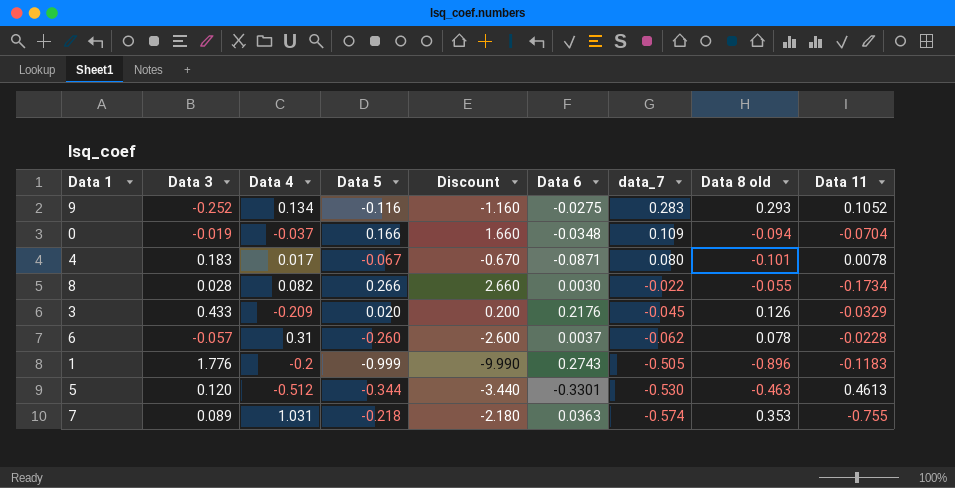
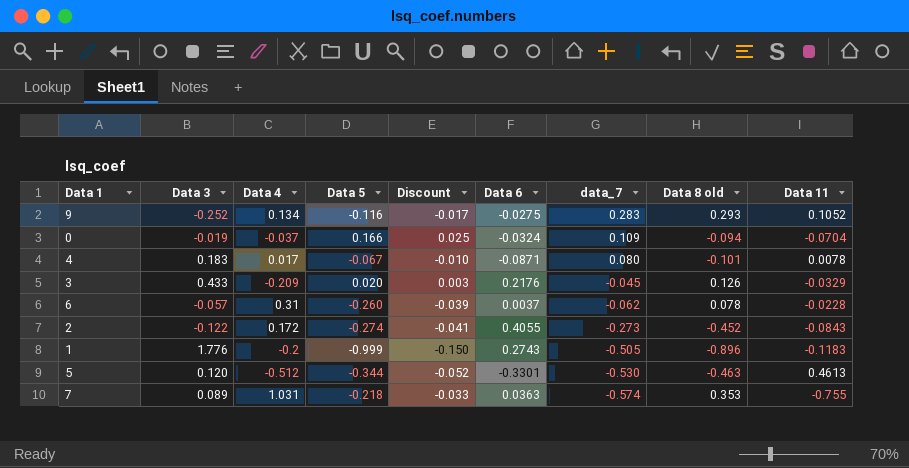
column Discount | formula: [Data 5] * 10 -> [Data 5] * 0.15
row 8: 0.028 | 0.082 | 0.266 | 2.660 | 0.0030 | -0.022 | -0.055 | -0.1734 -> none
0 | Data 6: -0.0348 -> -0.0324
row 2: none -> -0.122 | 0.172 | -0.274 | -0.041 | 0.4055 | -0.273 | -0.452 | -0.0843

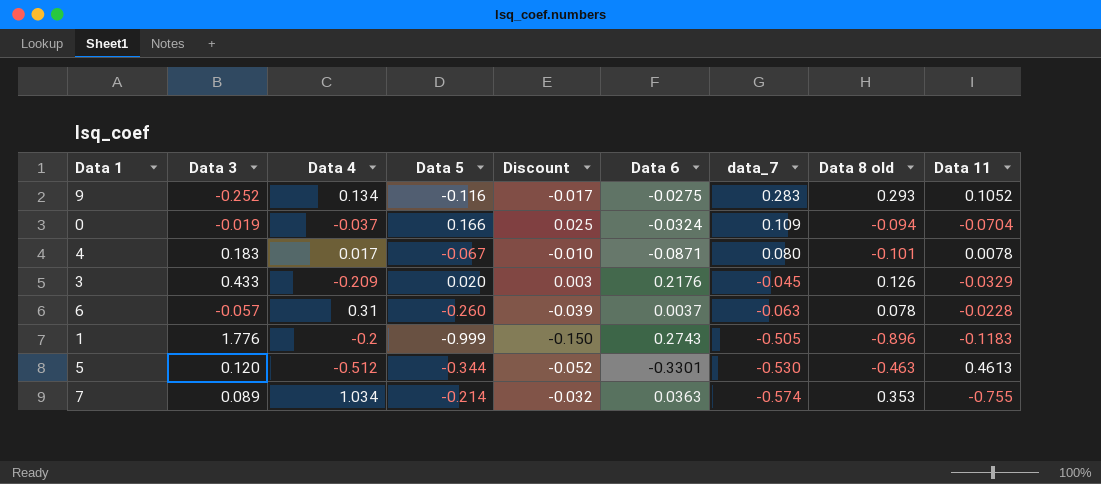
row 2: -0.122 | 0.172 | -0.274 | -0.041 | 0.4055 | -0.273 | -0.452 | -0.0843 -> none
6 | data_7: -0.062 -> -0.063
7 | Data 4: 1.031 -> 1.034
7 | Data 5: -0.218 -> -0.214
7 | Discount: -0.033 -> -0.032

